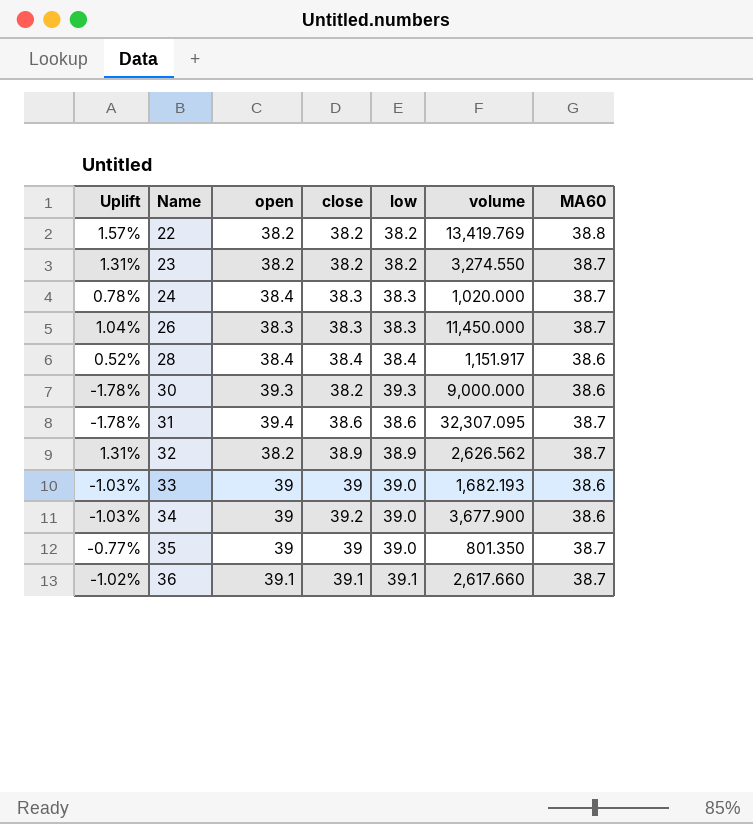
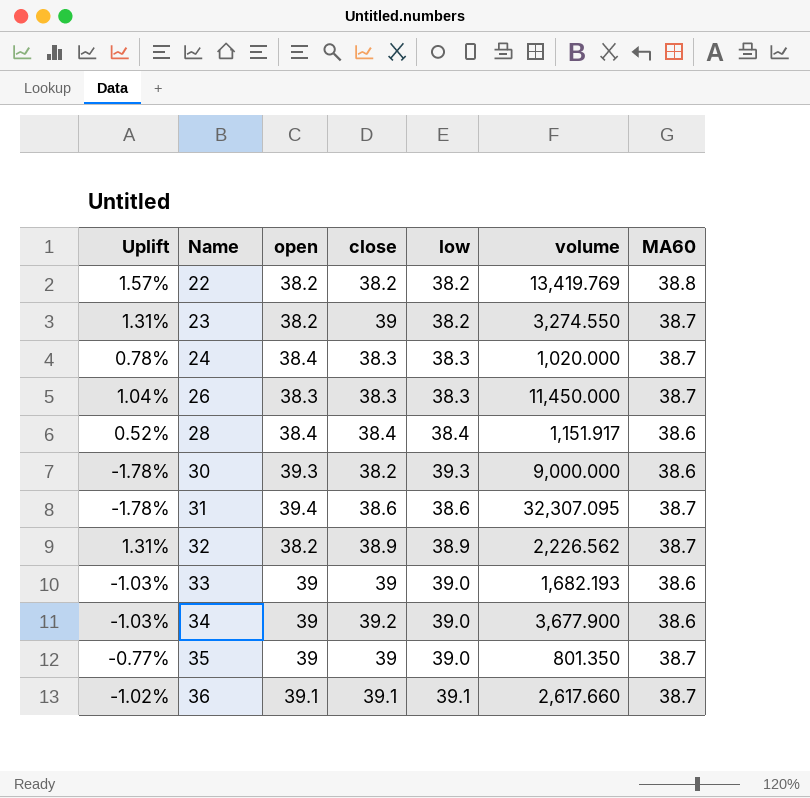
23 | close: 38.2 -> 39
32 | volume: 2,626.562 -> 2,226.562

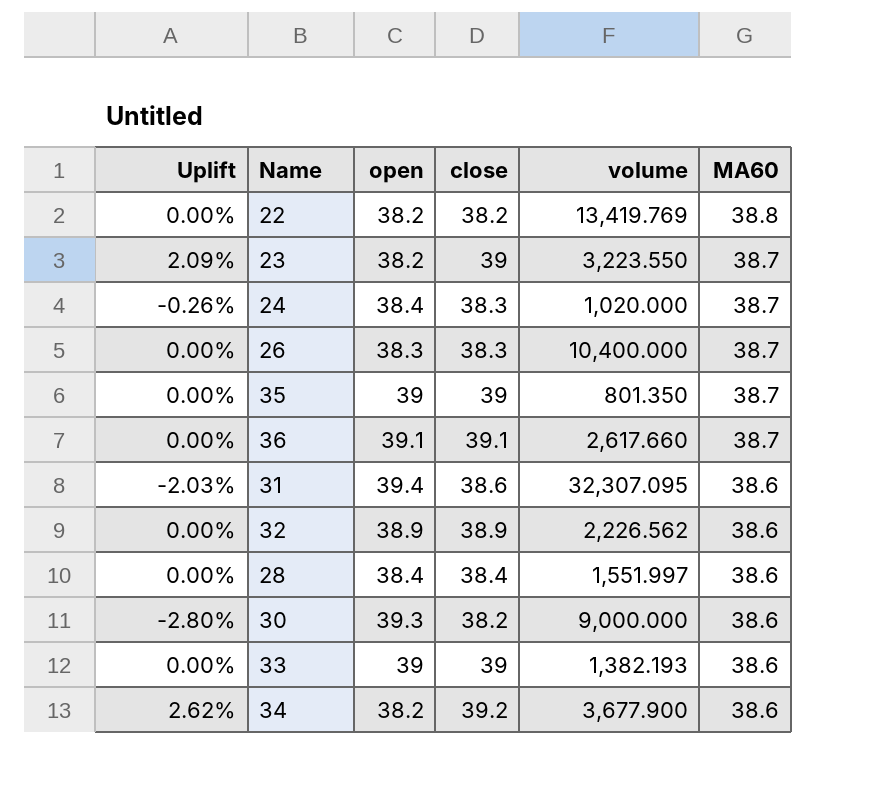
row order: Name ascending -> MA60 descending
column low | position: 5 -> none
column Uplift | formula: ([MA60] - [open]) / [open] -> ([close] - [open]) / [open]
23 | volume: 3,274.550 -> 3,223.550
26 | volume: 11,450.000 -> 10,400.000
31 | MA60: 38.7 -> 38.6
32 | open: 38.2 -> 38.9
32 | MA60: 38.7 -> 38.6
28 | volume: 1,151.917 -> 1,551.997
33 | volume: 1,682.193 -> 1,382.193
34 | open: 39 -> 38.2

